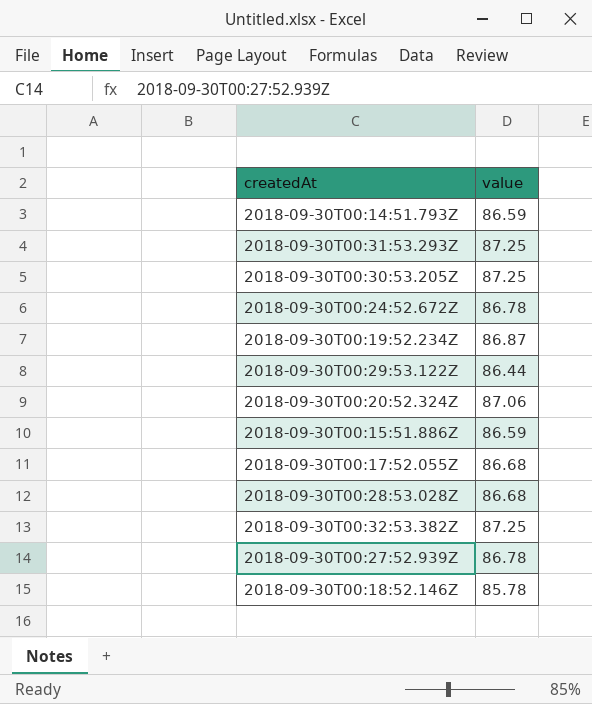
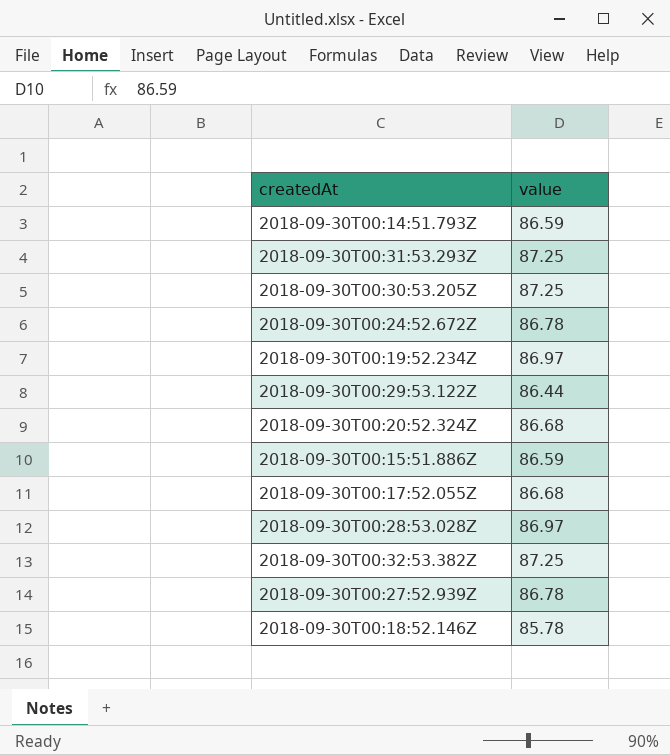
2018-09-30T00:19:52.234Z | value: 86.87 -> 86.97
2018-09-30T00:20:52.324Z | value: 87.06 -> 86.68
2018-09-30T00:28:53.028Z | value: 86.68 -> 86.97

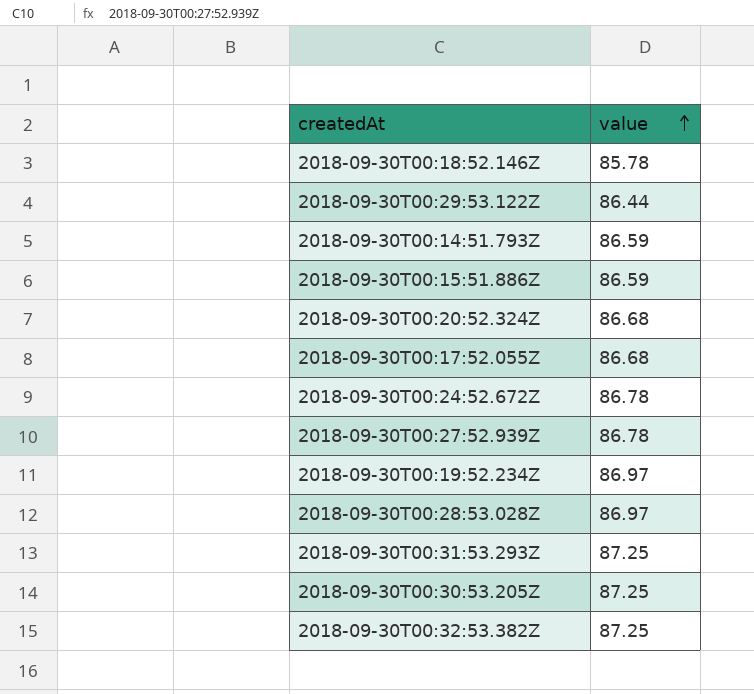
row order: none -> value ascending

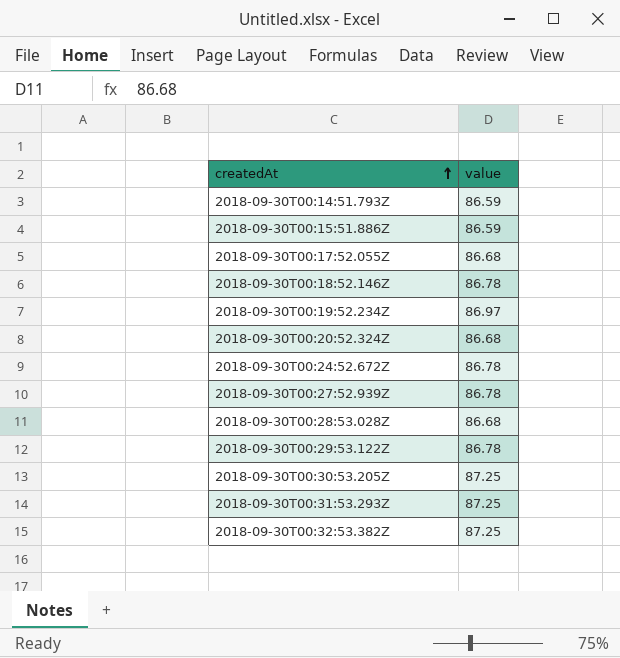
row order: value ascending -> createdAt ascending
2018-09-30T00:18:52.146Z | value: 85.78 -> 86.78
2018-09-30T00:28:53.028Z | value: 86.97 -> 86.68
2018-09-30T00:29:53.122Z | value: 86.44 -> 86.78

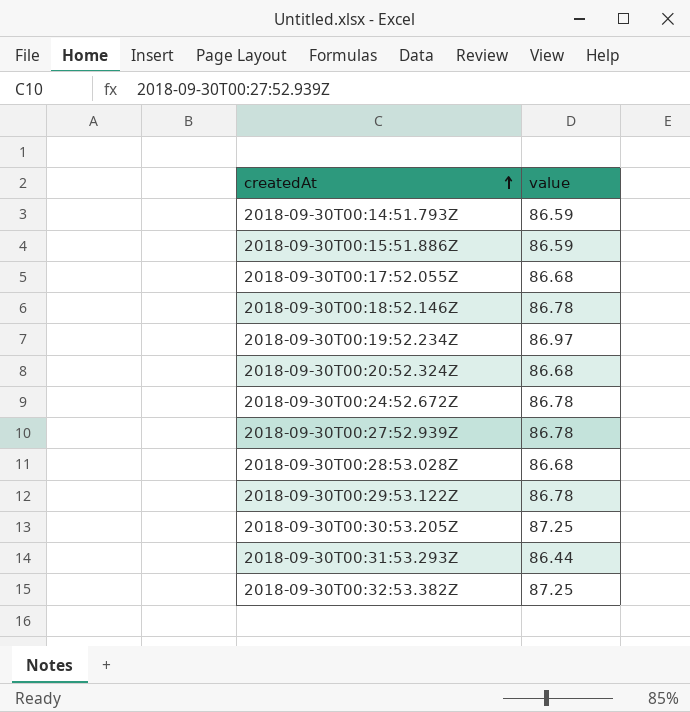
2018-09-30T00:31:53.293Z | value: 87.25 -> 86.44

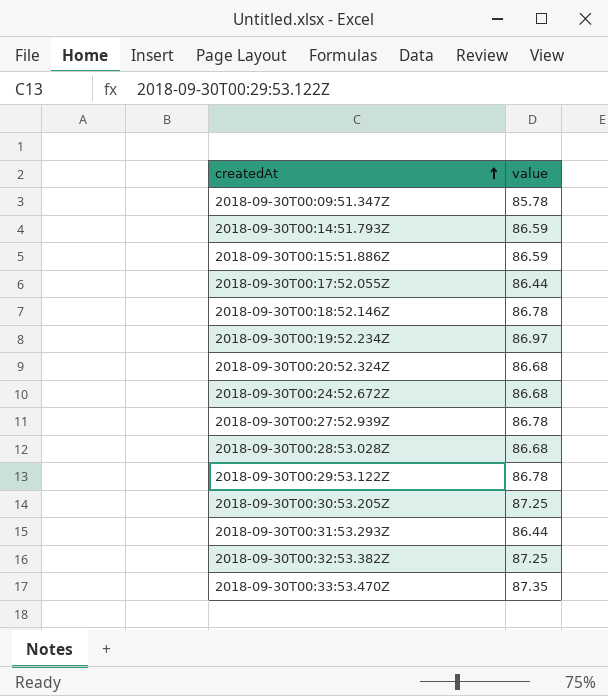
row 2018-09-30T00:09:51.347Z: none -> 85.78
2018-09-30T00:17:52.055Z | value: 86.68 -> 86.44
2018-09-30T00:24:52.672Z | value: 86.78 -> 86.68
row 2018-09-30T00:33:53.470Z: none -> 87.35

